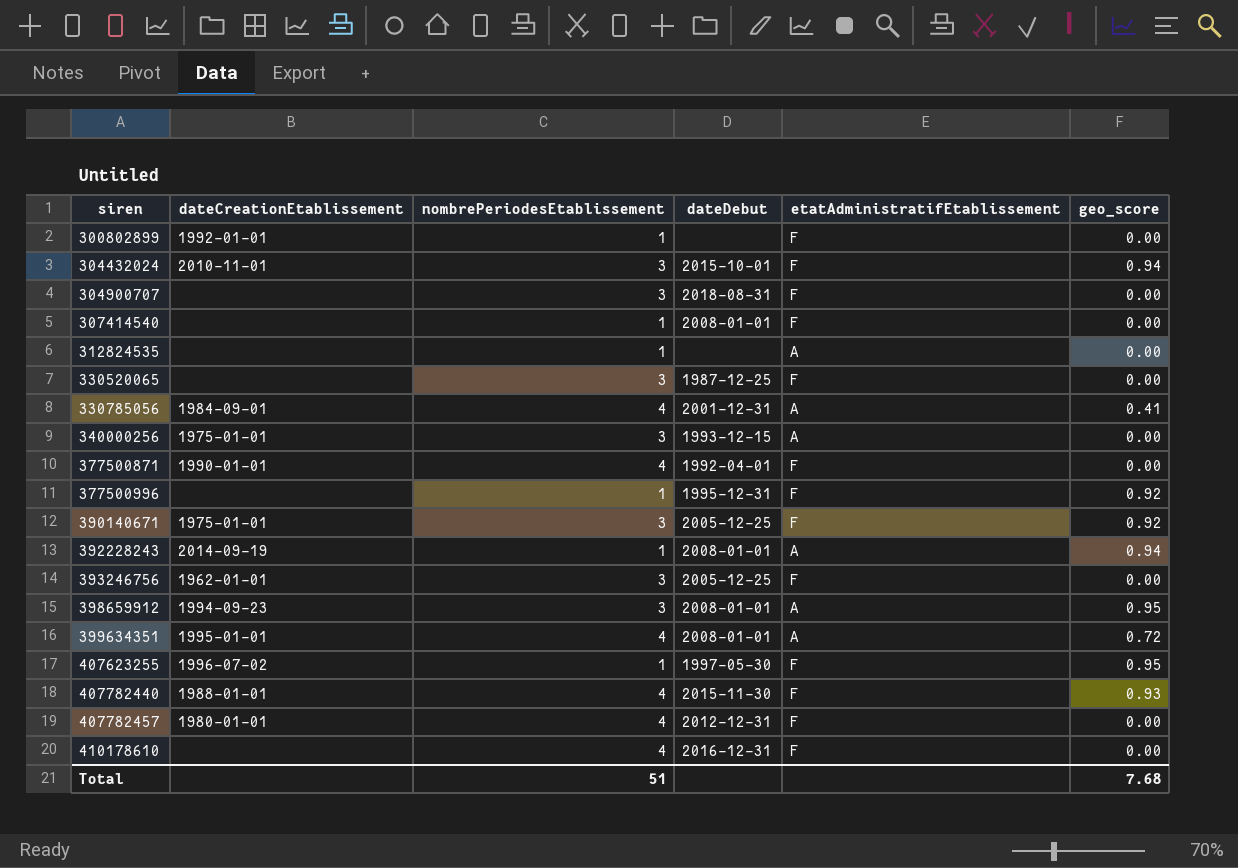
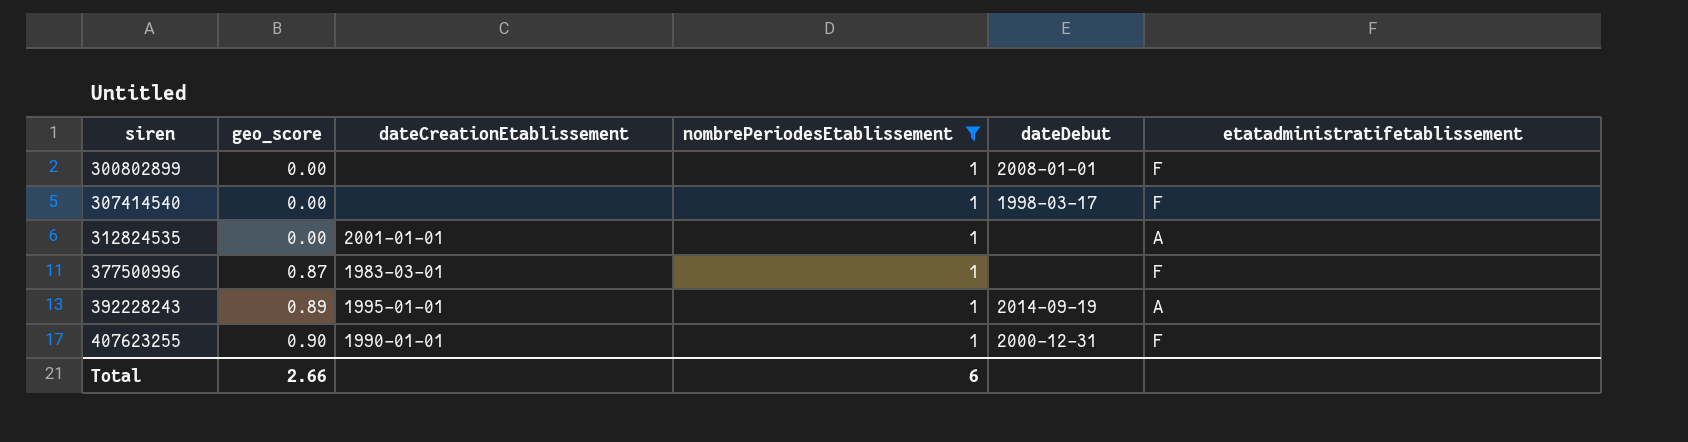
filter: none -> nombrePeriodesEtablissement = 1
column geo_score | position: 6 -> 2
column name: etatAdministratifEtablissement -> etatadministratifetablissement
300802899 | dateCreationEtablissement: 1992-01-01 -> none
300802899 | dateDebut: none -> 2008-01-01
307414540 | dateDebut: 2008-01-01 -> 1998-03-17
312824535 | dateCreationEtablissement: none -> 2001-01-01
377500996 | geo_score: 0.92 -> 0.87
377500996 | dateCreationEtablissement: none -> 1983-03-01
377500996 | dateDebut: 1995-12-31 -> none
392228243 | geo_score: 0.94 -> 0.89
392228243 | dateCreationEtablissement: 2014-09-19 -> 1995-01-01
392228243 | dateDebut: 2008-01-01 -> 2014-09-19
407623255 | geo_score: 0.95 -> 0.90
407623255 | dateCreationEtablissement: 1996-07-02 -> 1990-01-01
407623255 | dateDebut: 1997-05-30 -> 2000-12-31
Total | geo_score: 7.68 -> 2.66
Total | nombrePeriodesEtablissement: 51 -> 6

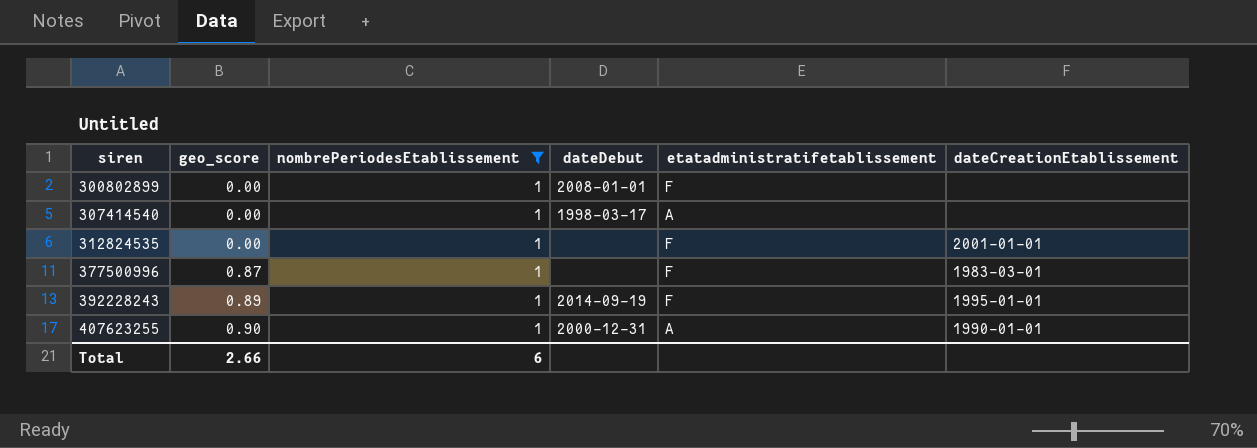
column dateCreationEtablissement | position: 3 -> 6
307414540 | etatadministratifetablissement: F -> A
312824535 | etatadministratifetablissement: A -> F
392228243 | etatadministratifetablissement: A -> F
407623255 | etatadministratifetablissement: F -> A

